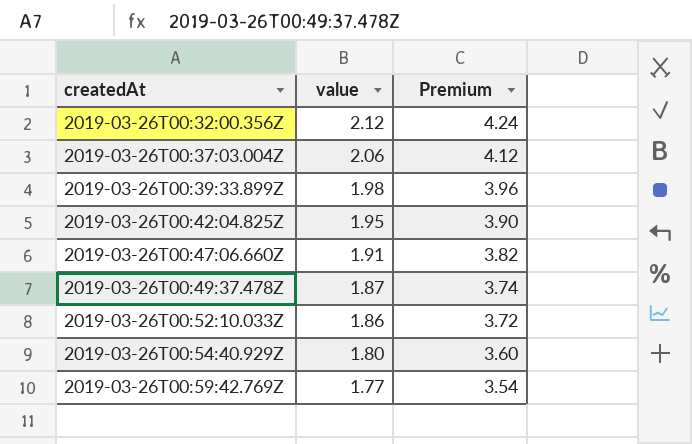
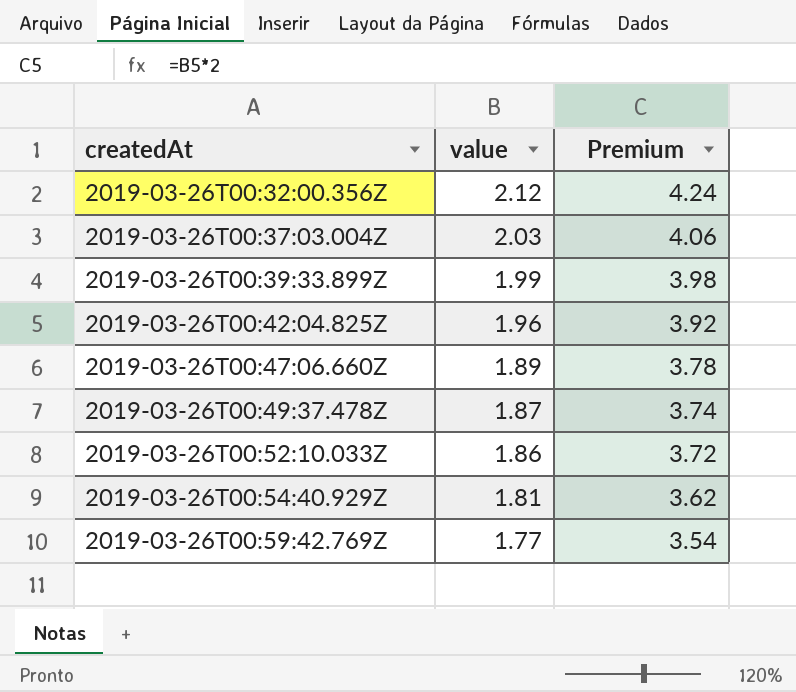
2019-03-26T00:37:03.004Z | value: 2.06 -> 2.03
2019-03-26T00:37:03.004Z | Premium: 4.12 -> 4.06
2019-03-26T00:39:33.899Z | value: 1.98 -> 1.99
2019-03-26T00:39:33.899Z | Premium: 3.96 -> 3.98
2019-03-26T00:42:04.825Z | value: 1.95 -> 1.96
2019-03-26T00:42:04.825Z | Premium: 3.90 -> 3.92
2019-03-26T00:47:06.660Z | value: 1.91 -> 1.89
2019-03-26T00:47:06.660Z | Premium: 3.82 -> 3.78
2019-03-26T00:54:40.929Z | value: 1.80 -> 1.81
2019-03-26T00:54:40.929Z | Premium: 3.60 -> 3.62

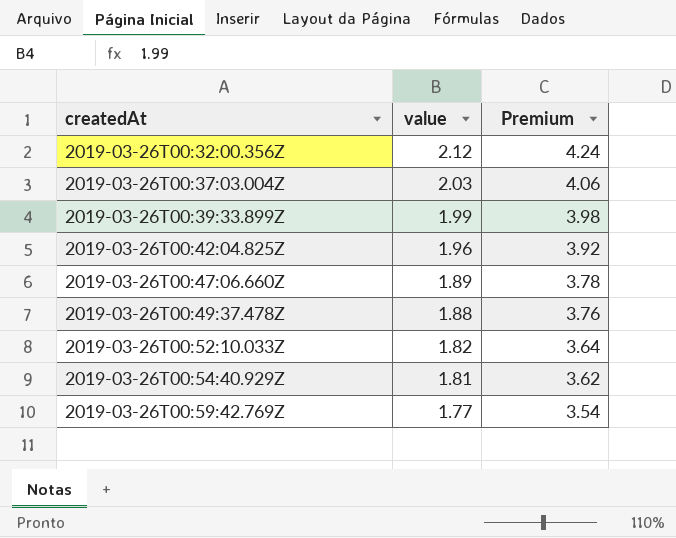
2019-03-26T00:49:37.478Z | value: 1.87 -> 1.88
2019-03-26T00:49:37.478Z | Premium: 3.74 -> 3.76
2019-03-26T00:52:10.033Z | value: 1.86 -> 1.82
2019-03-26T00:52:10.033Z | Premium: 3.72 -> 3.64

